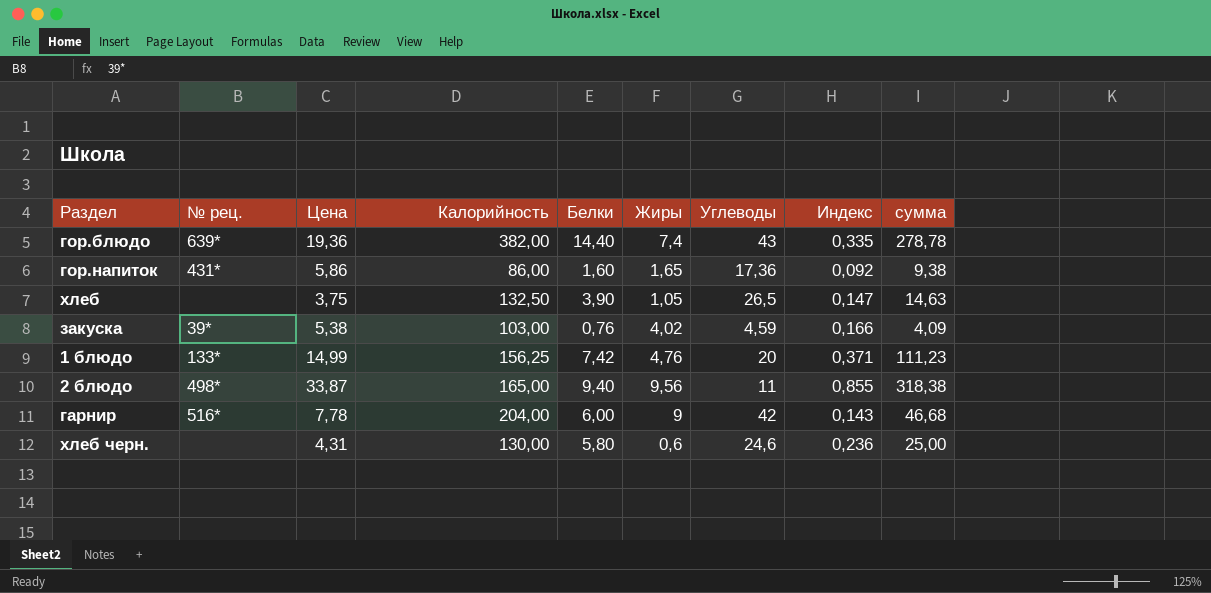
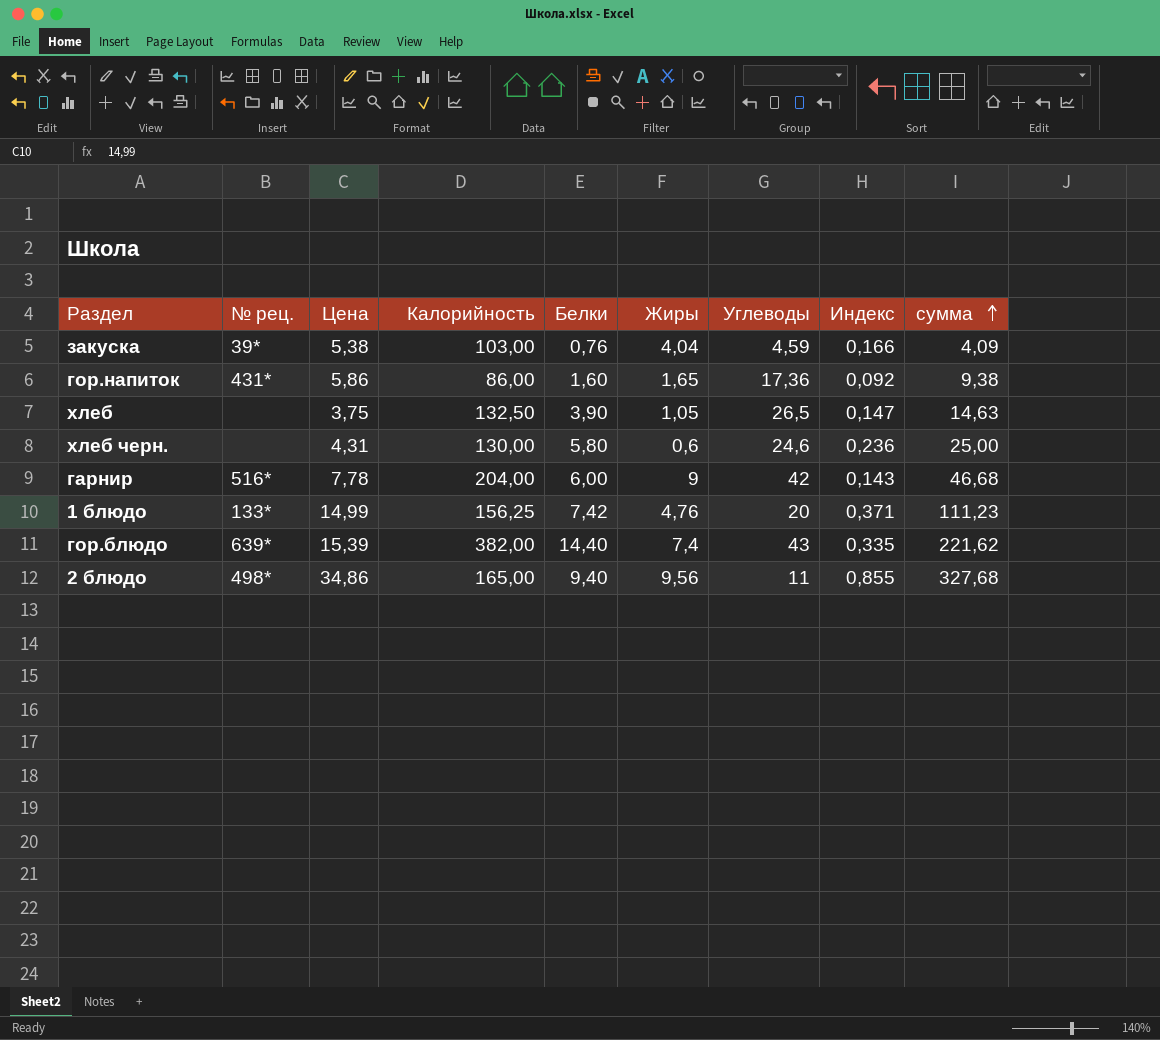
row order: none -> сумма ascending
закуска | Жиры: 4,02 -> 4,04
гор.блюдо | Цена: 19,36 -> 15,39
гор.блюдо | сумма: 278,78 -> 221,62
2 блюдо | Цена: 33,87 -> 34,86
2 блюдо | сумма: 318,38 -> 327,68

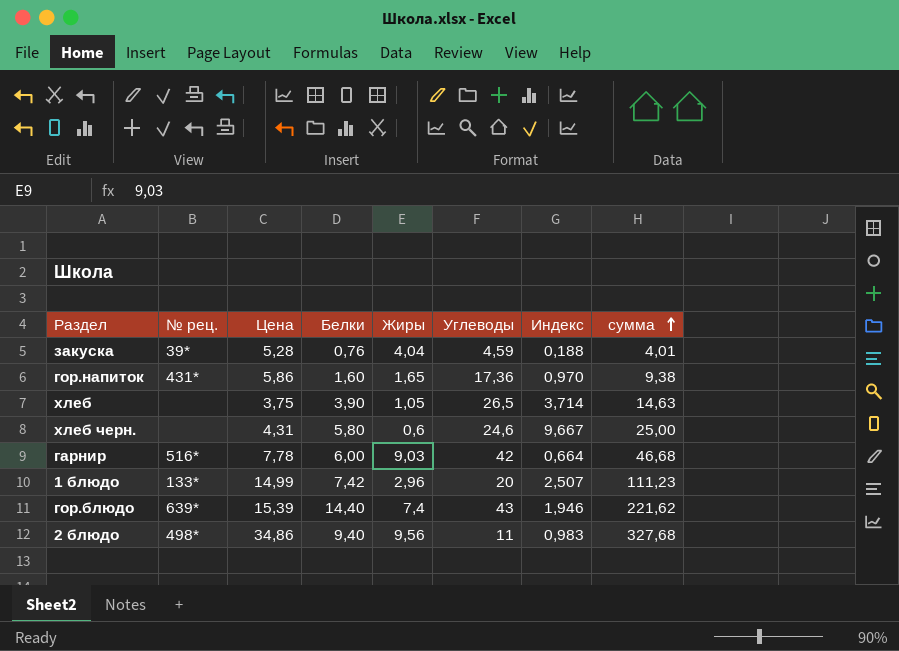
column Калорийность | position: 4 -> none
column Индекс | formula: [Белки] / [Углеводы] -> [Белки] / [Жиры]
закуска | Цена: 5,38 -> 5,28
закуска | сумма: 4,09 -> 4,01
гарнир | Жиры: 9 -> 9,03
1 блюдо | Жиры: 4,76 -> 2,96

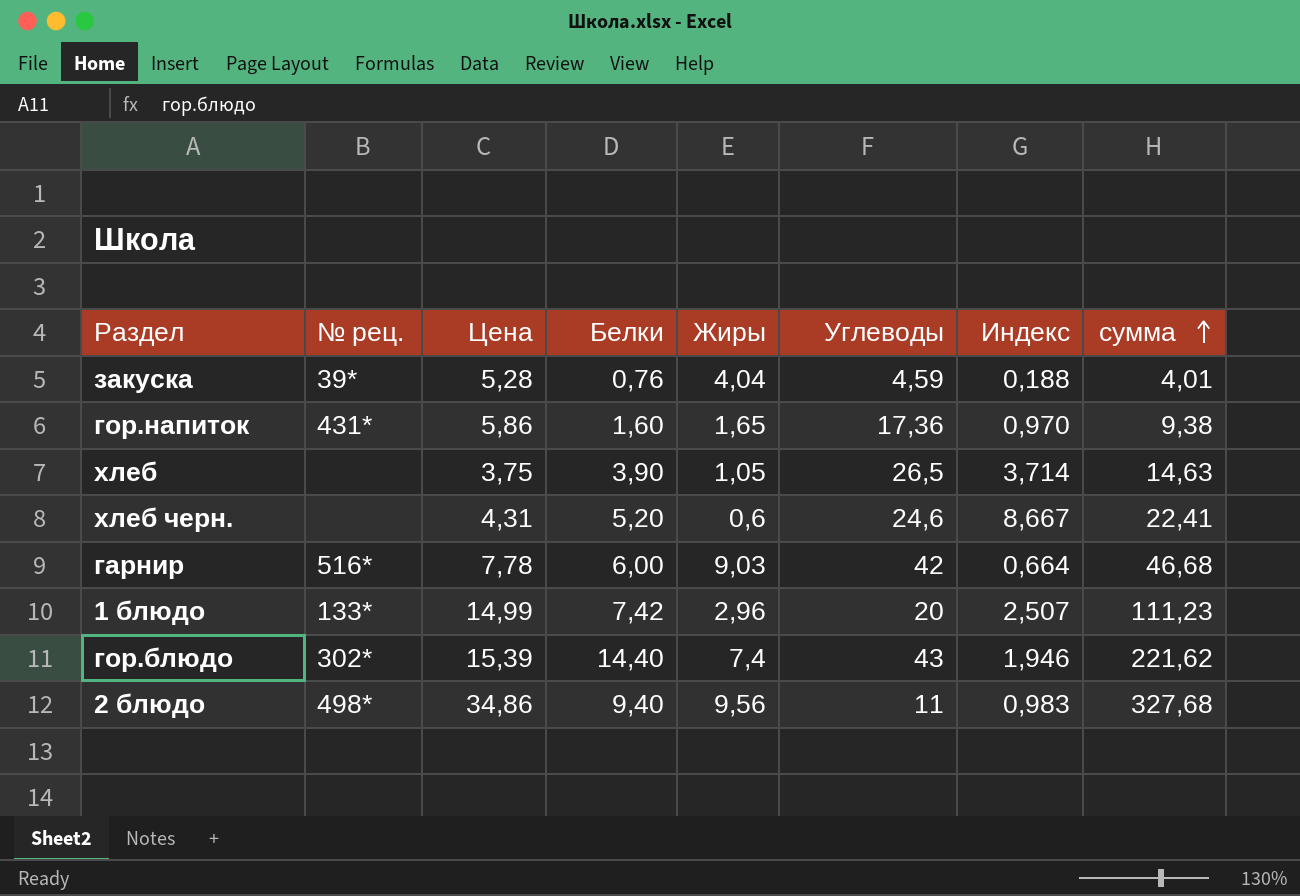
хлеб черн. | Белки: 5,80 -> 5,20
хлеб черн. | Индекс: 9,667 -> 8,667
хлеб черн. | сумма: 25,00 -> 22,41
гор.блюдо | № рец.: 639* -> 302*

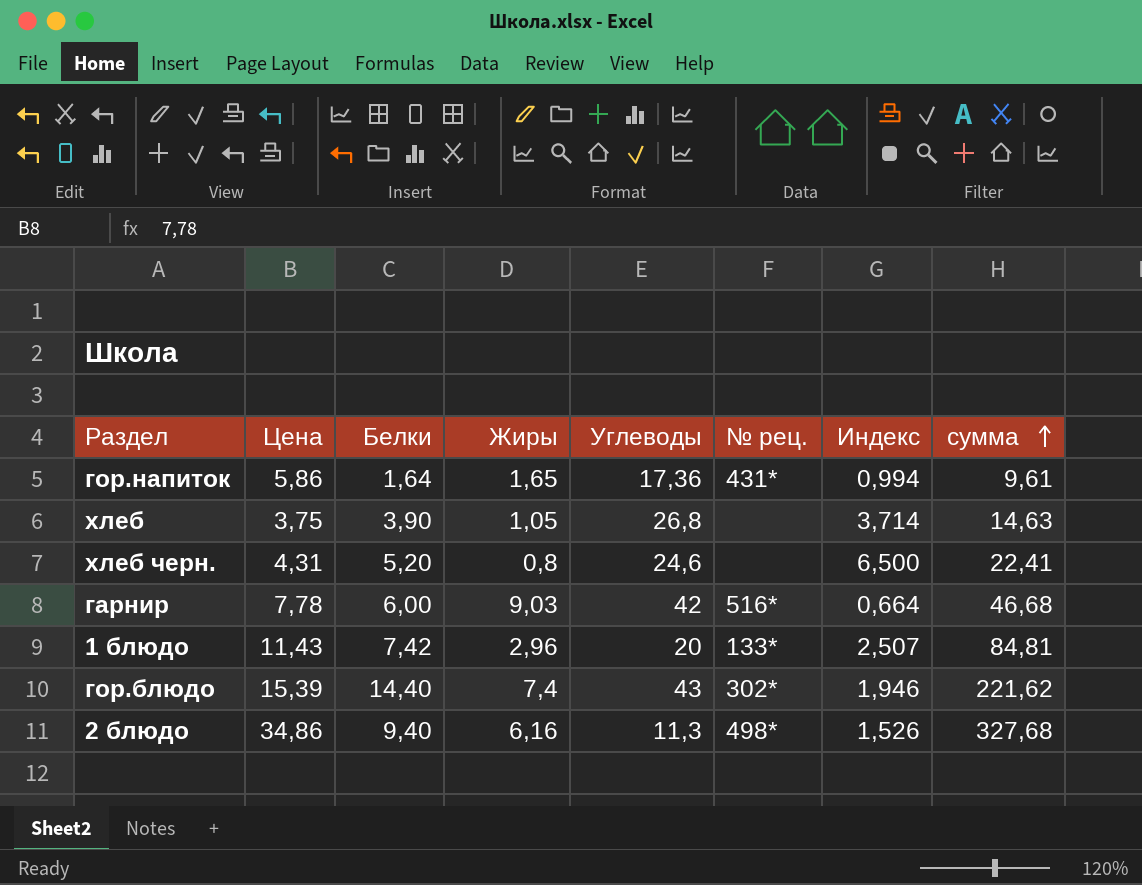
column № рец. | position: 2 -> 6
row закуска: 39* | 5,28 | 0,76 | 4,04 | 4,59 | 0,188 | 4,01 -> none
гор.напиток | Белки: 1,60 -> 1,64
гор.напиток | Индекс: 0,970 -> 0,994
гор.напиток | сумма: 9,38 -> 9,61
хлеб | Углеводы: 26,5 -> 26,8
хлеб черн. | Жиры: 0,6 -> 0,8
хлеб черн. | Индекс: 8,667 -> 6,500
1 блюдо | Цена: 14,99 -> 11,43
1 блюдо | сумма: 111,23 -> 84,81
2 блюдо | Жиры: 9,56 -> 6,16
2 блюдо | Углеводы: 11 -> 11,3
2 блюдо | Индекс: 0,983 -> 1,526

